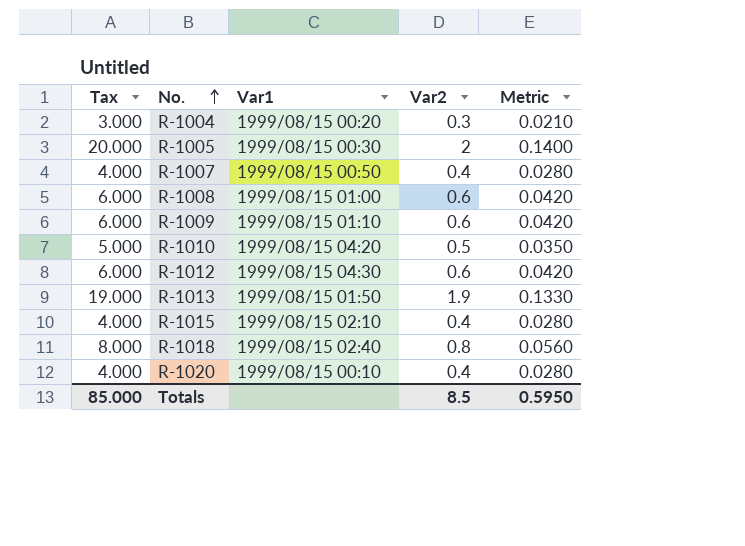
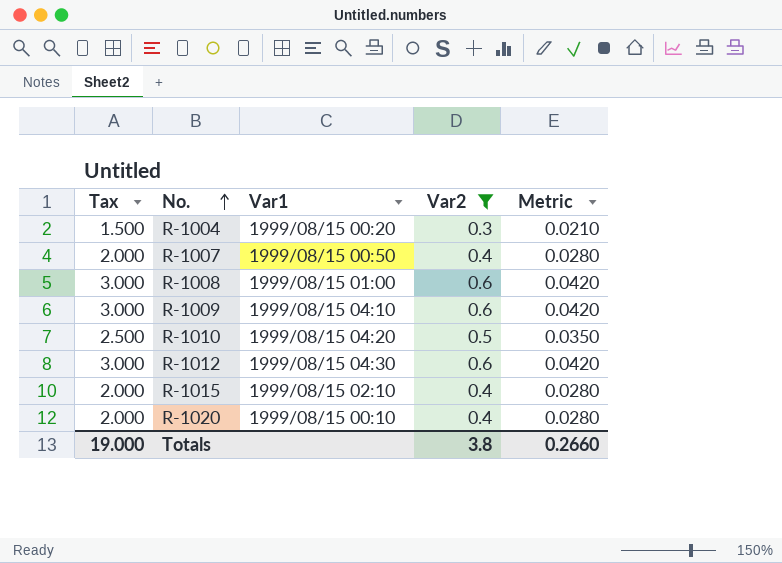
filter: none -> Var2 <= 0.6
column Tax | formula: [Var2] * 10 -> [Var2] * 5
R-1009 | Var1: 1999/08/15 01:10 -> 1999/08/15 04:10
Totals | Tax: 85.000 -> 19.000
Totals | Var2: 8.5 -> 3.8
Totals | Metric: 0.5950 -> 0.2660

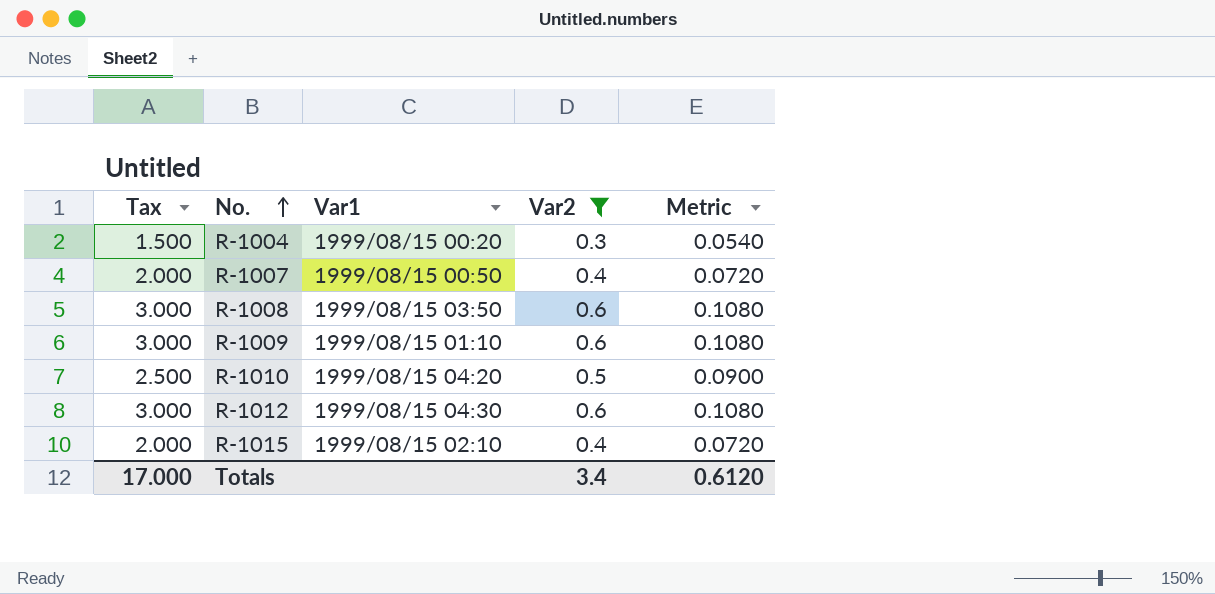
column Metric | formula: [Var2] * 0.07 -> [Var2] * 0.18
row R-1020: 2.000 | 1999/08/15 00:10 | 0.4 | 0.0280 -> none
R-1008 | Var1: 1999/08/15 01:00 -> 1999/08/15 03:50
R-1009 | Var1: 1999/08/15 04:10 -> 1999/08/15 01:10
Totals | Tax: 19.000 -> 17.000
Totals | Var2: 3.8 -> 3.4
Totals | Metric: 0.2660 -> 0.6120

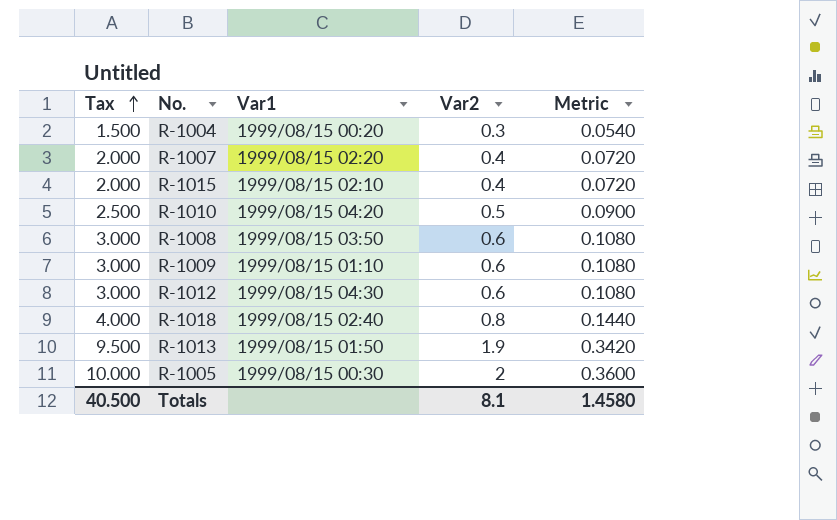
filter: Var2 <= 0.6 -> none
row order: No. ascending -> Tax ascending
R-1007 | Var1: 1999/08/15 00:50 -> 1999/08/15 02:20
Totals | Tax: 17.000 -> 40.500
Totals | Var2: 3.4 -> 8.1
Totals | Metric: 0.6120 -> 1.4580

